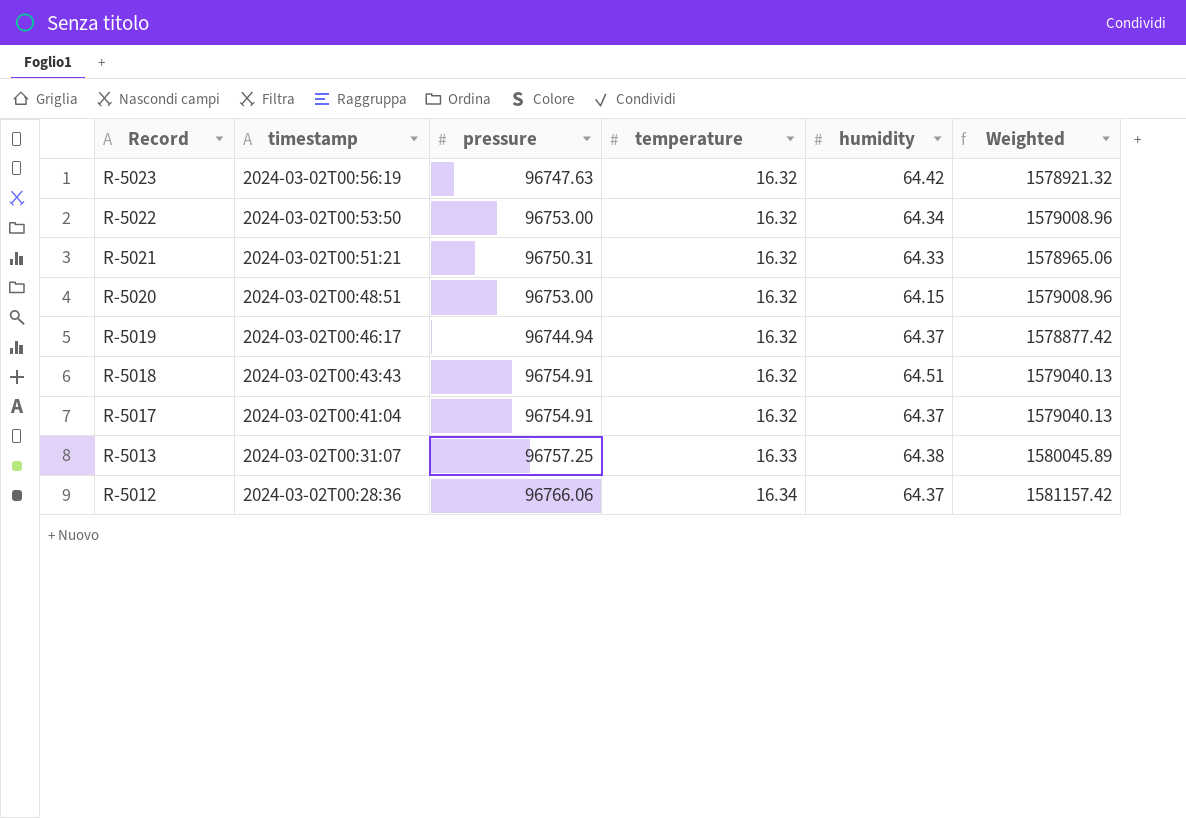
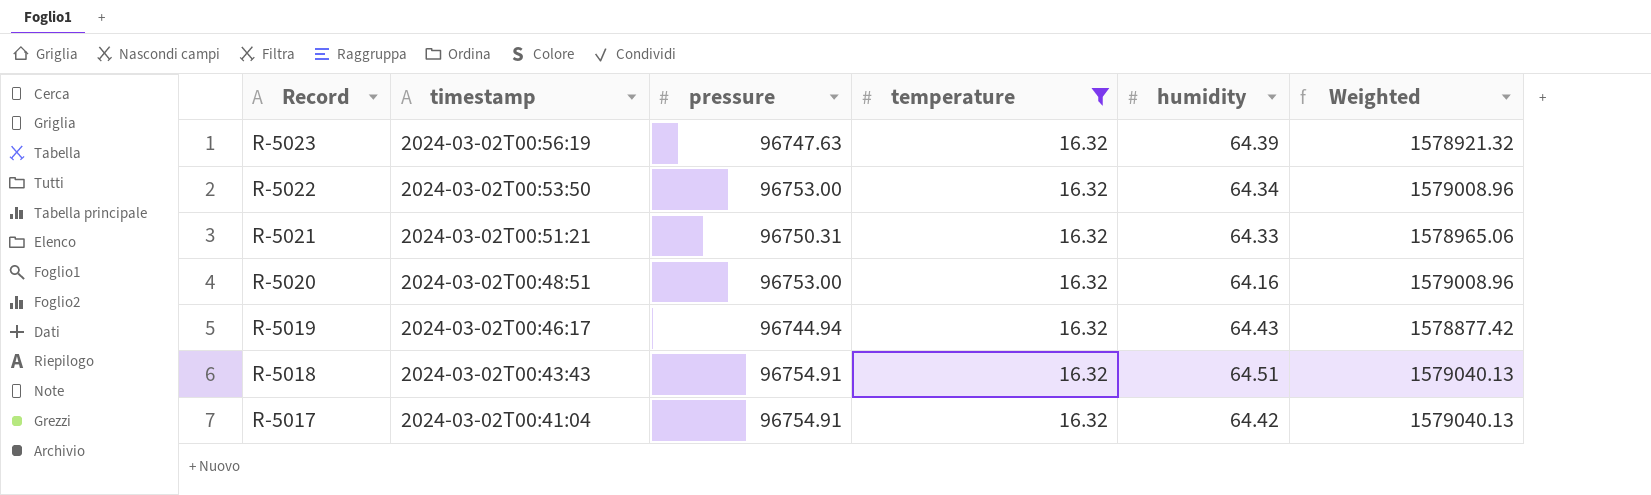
filter: none -> temperature = 16.32
R-5023 | humidity: 64.42 -> 64.39
R-5020 | humidity: 64.15 -> 64.16
R-5019 | humidity: 64.37 -> 64.43
R-5017 | humidity: 64.37 -> 64.42

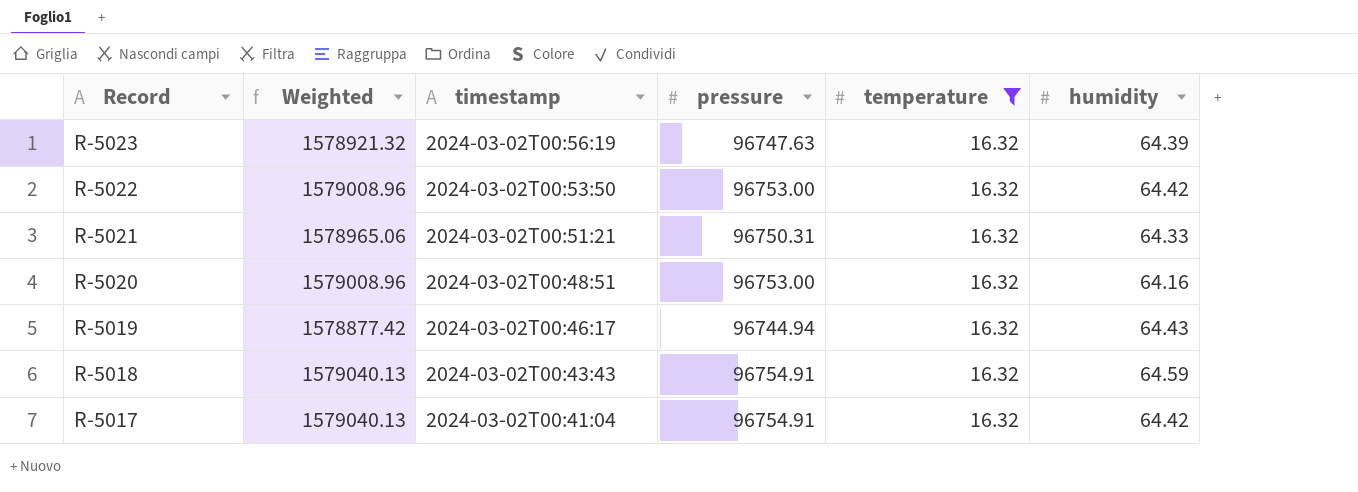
column Weighted | position: 6 -> 2
R-5022 | humidity: 64.34 -> 64.42
R-5018 | humidity: 64.51 -> 64.59

